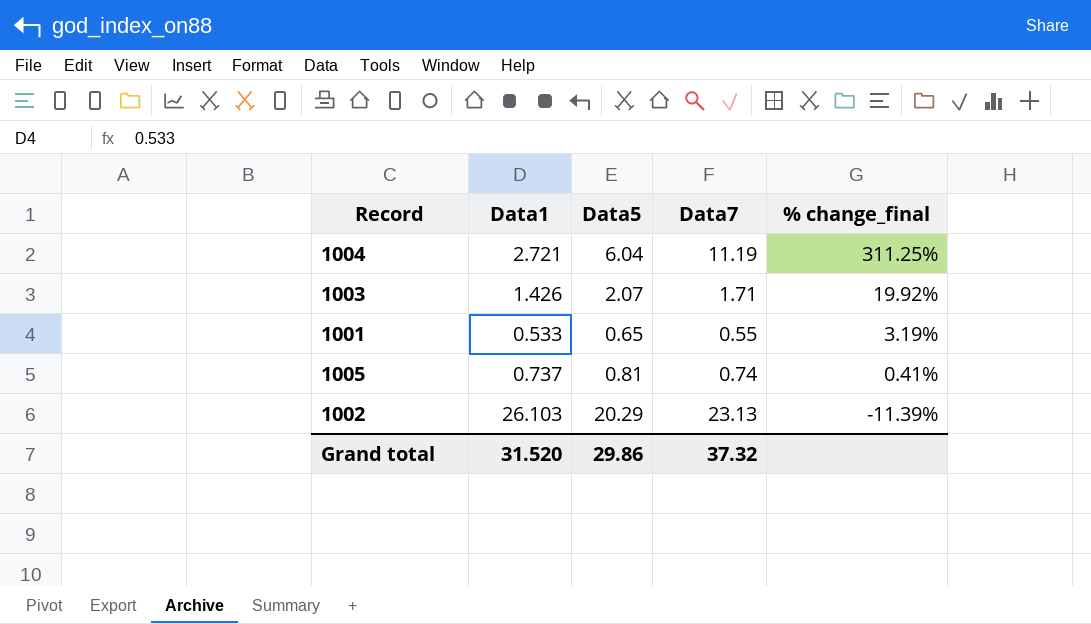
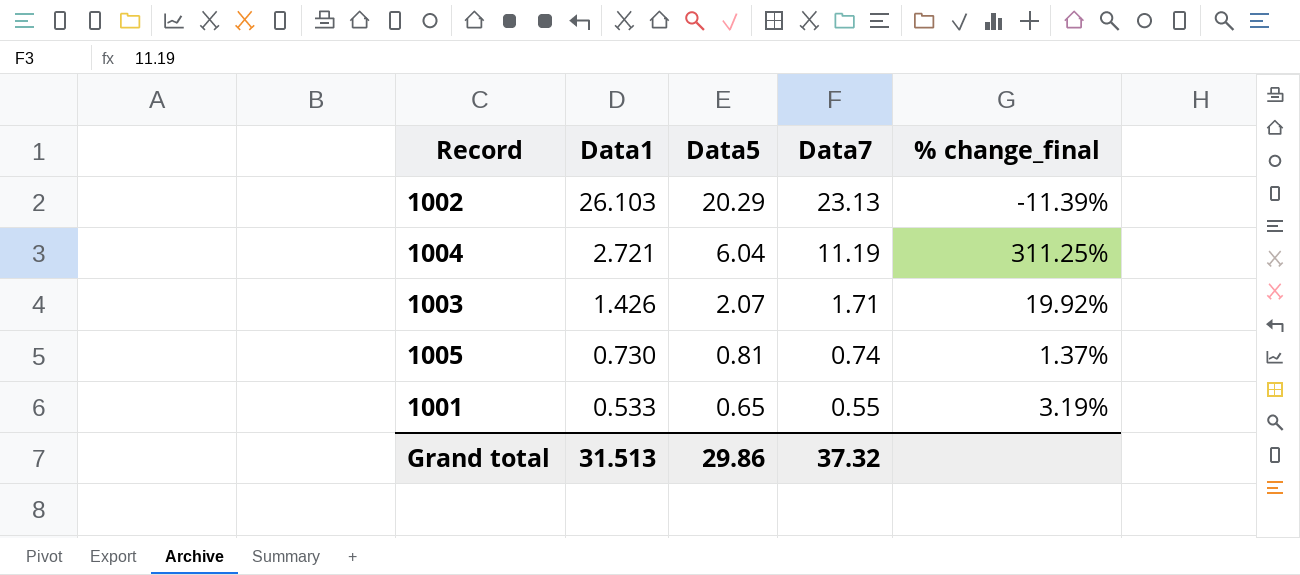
row order: % change_final descending -> Data1 descending
1005 | Data1: 0.737 -> 0.730
1005 | % change_final: 0.41% -> 1.37%
Grand total | Data1: 31.520 -> 31.513

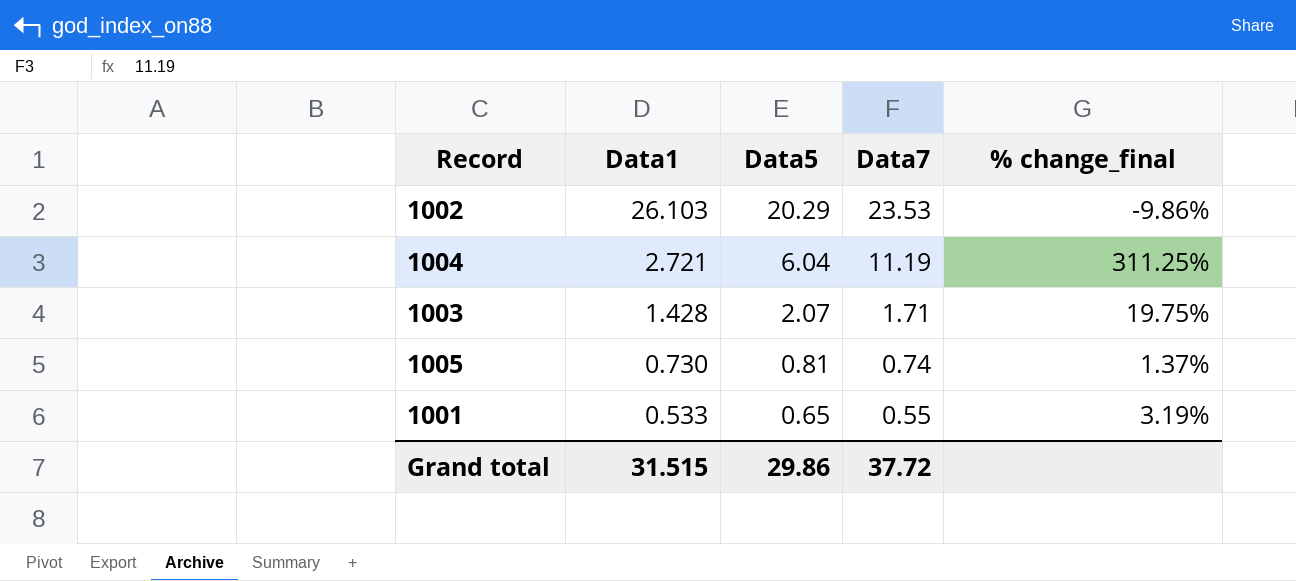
1002 | Data7: 23.13 -> 23.53
1002 | % change_final: -11.39% -> -9.86%
1003 | Data1: 1.426 -> 1.428
1003 | % change_final: 19.92% -> 19.75%
Grand total | Data1: 31.513 -> 31.515
Grand total | Data7: 37.32 -> 37.72

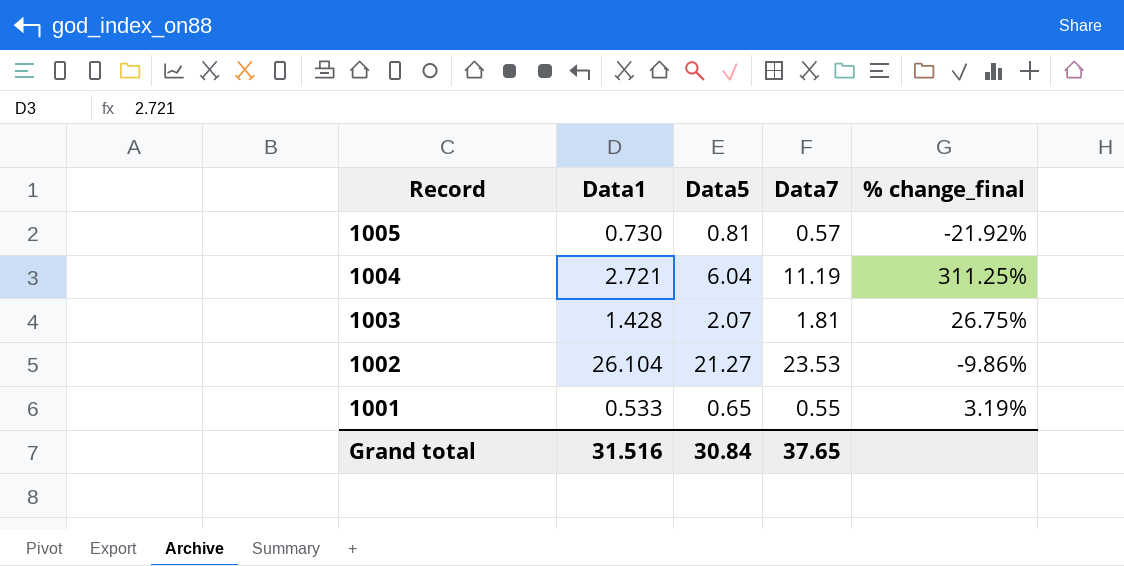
row order: Data1 descending -> Record descending
1005 | Data7: 0.74 -> 0.57
1005 | % change_final: 1.37% -> -21.92%
1003 | Data7: 1.71 -> 1.81
1003 | % change_final: 19.75% -> 26.75%
1002 | Data1: 26.103 -> 26.104
1002 | Data5: 20.29 -> 21.27
Grand total | Data1: 31.515 -> 31.516
Grand total | Data5: 29.86 -> 30.84
Grand total | Data7: 37.72 -> 37.65

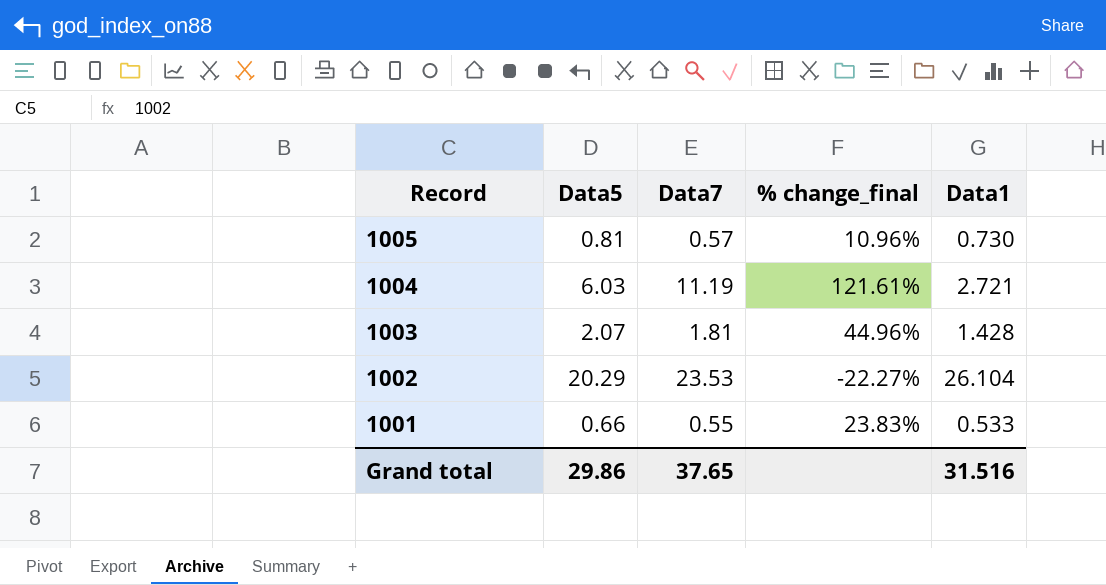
column % change_final | formula: ([Data7] - [Data1]) / [Data1] -> ([Data5] - [Data1]) / [Data1]
column Data1 | position: 2 -> 5
1004 | Data5: 6.04 -> 6.03
1002 | Data5: 21.27 -> 20.29
1001 | Data5: 0.65 -> 0.66
Grand total | Data5: 30.84 -> 29.86

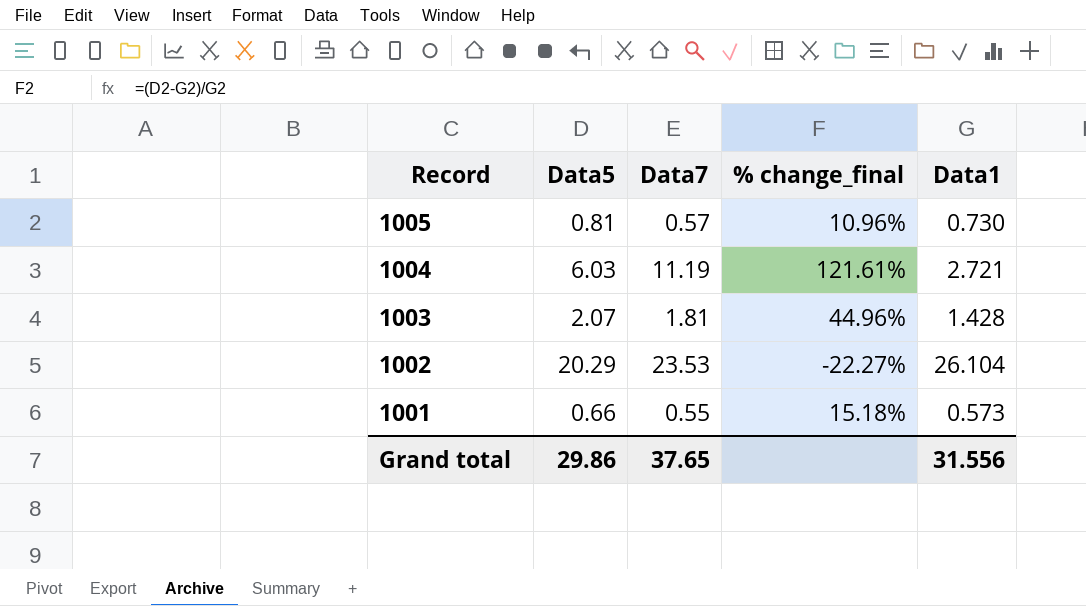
1001 | % change_final: 23.83% -> 15.18%
1001 | Data1: 0.533 -> 0.573
Grand total | Data1: 31.516 -> 31.556

